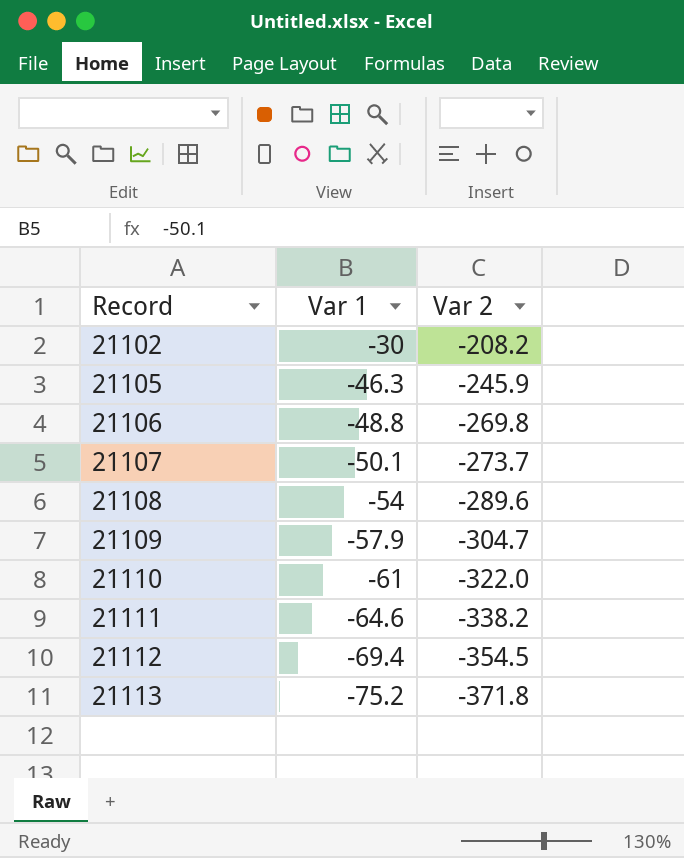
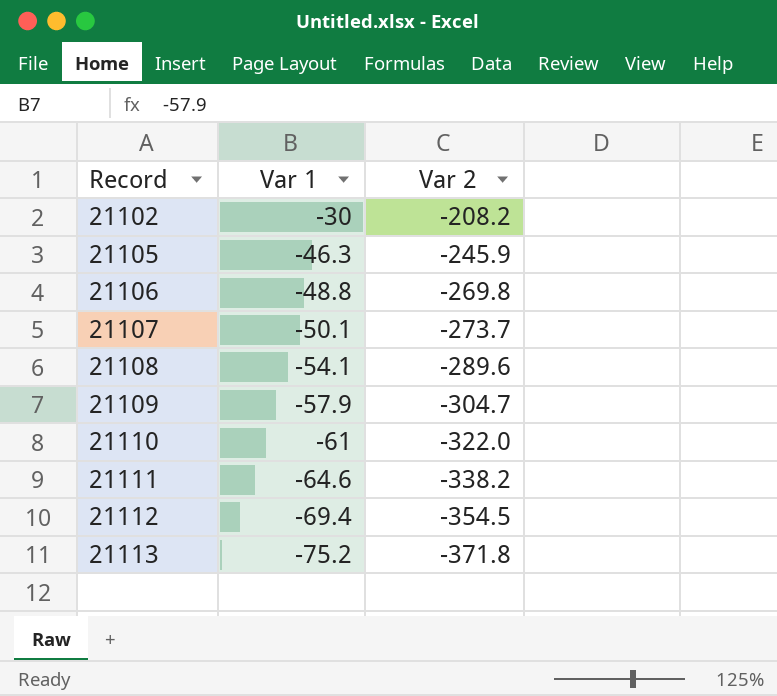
21108 | Var 1: -54 -> -54.1

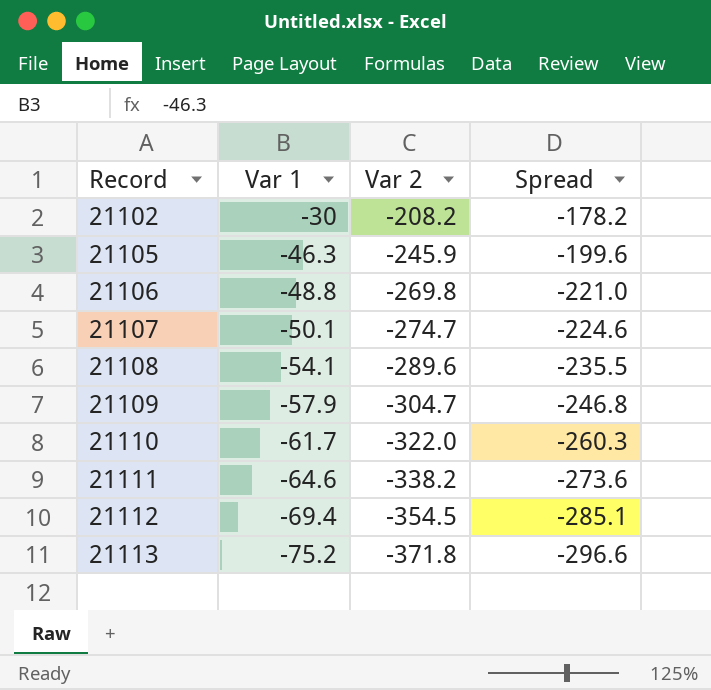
column Spread | formula: none -> [Var 2] - [Var 1]
21107 | Var 2: -273.7 -> -274.7
21110 | Var 1: -61 -> -61.7

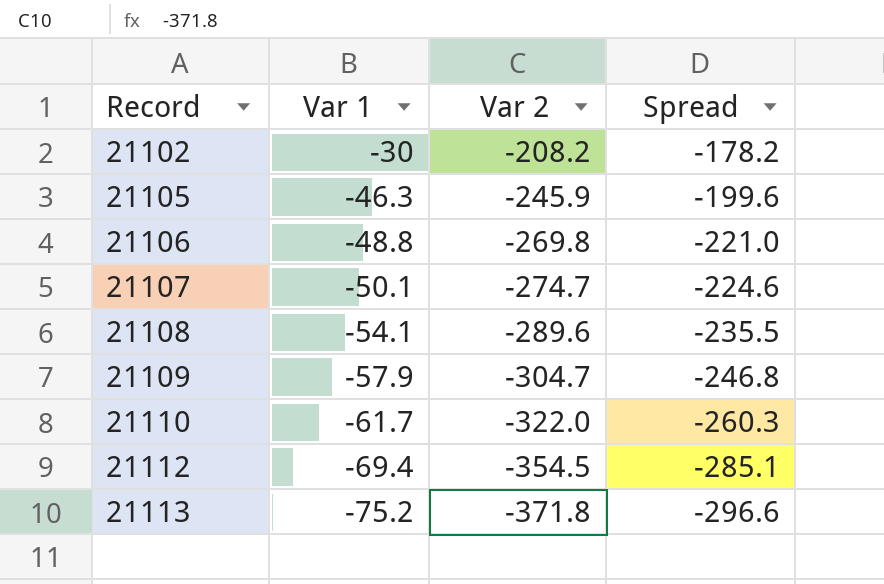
row 21111: -64.6 | -338.2 | -273.6 -> none

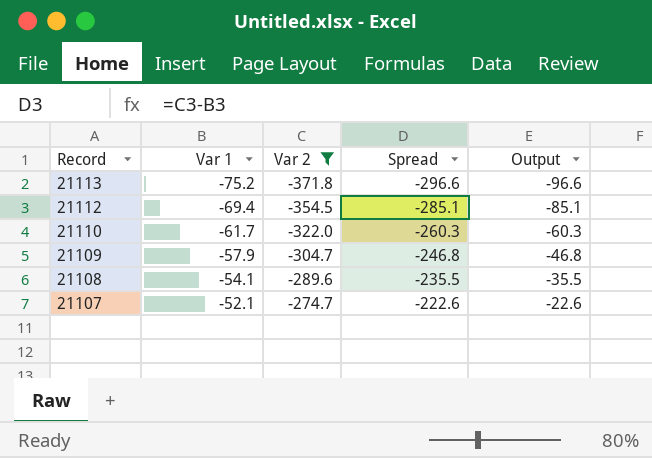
filter: none -> Var 2 <= -274.7
row order: Record ascending -> Record descending
column Output | formula: none -> [Spread] + 200
21107 | Var 1: -50.1 -> -52.1
21107 | Spread: -224.6 -> -222.6

